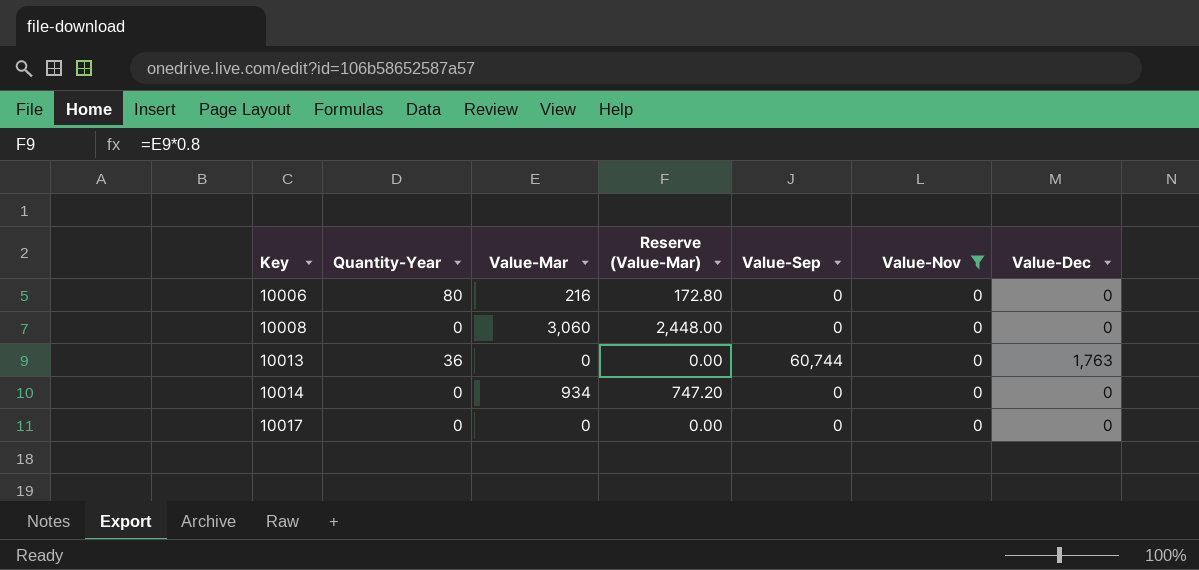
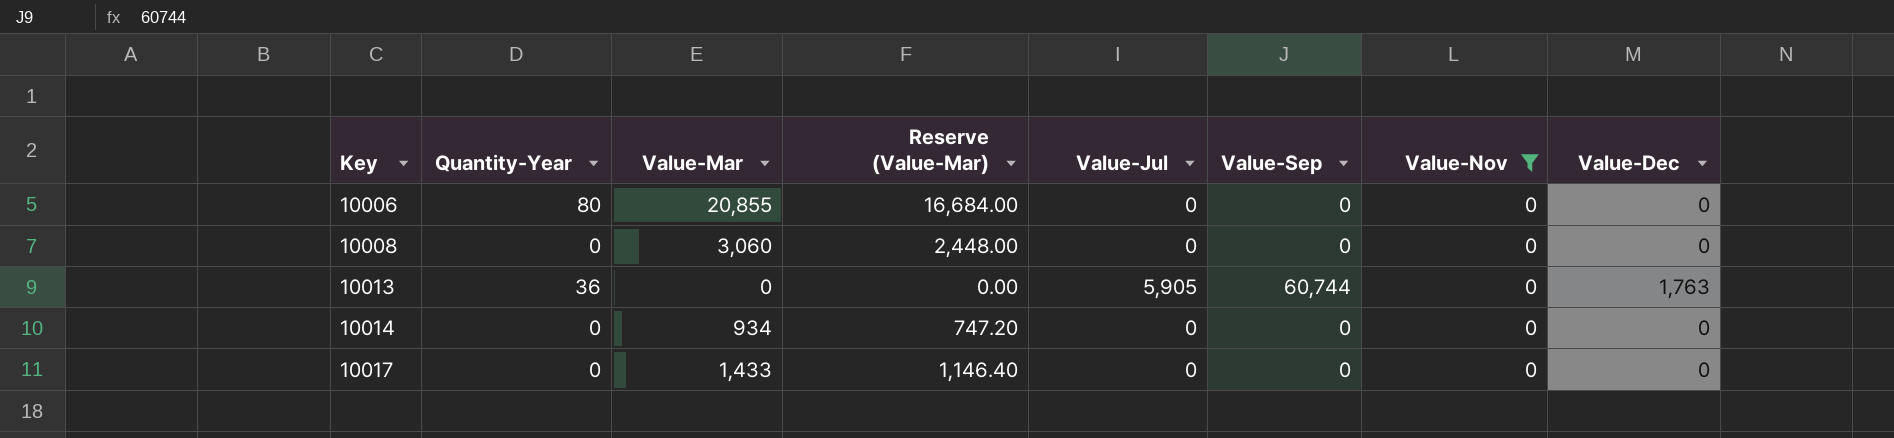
column Value-Jul | position: none -> 5
10006 | Value-Mar: 216 -> 20,855
10006 | Reserve (Value-Mar): 172.80 -> 16,684.00
10017 | Value-Mar: 0 -> 1,433
10017 | Reserve (Value-Mar): 0.00 -> 1,146.40

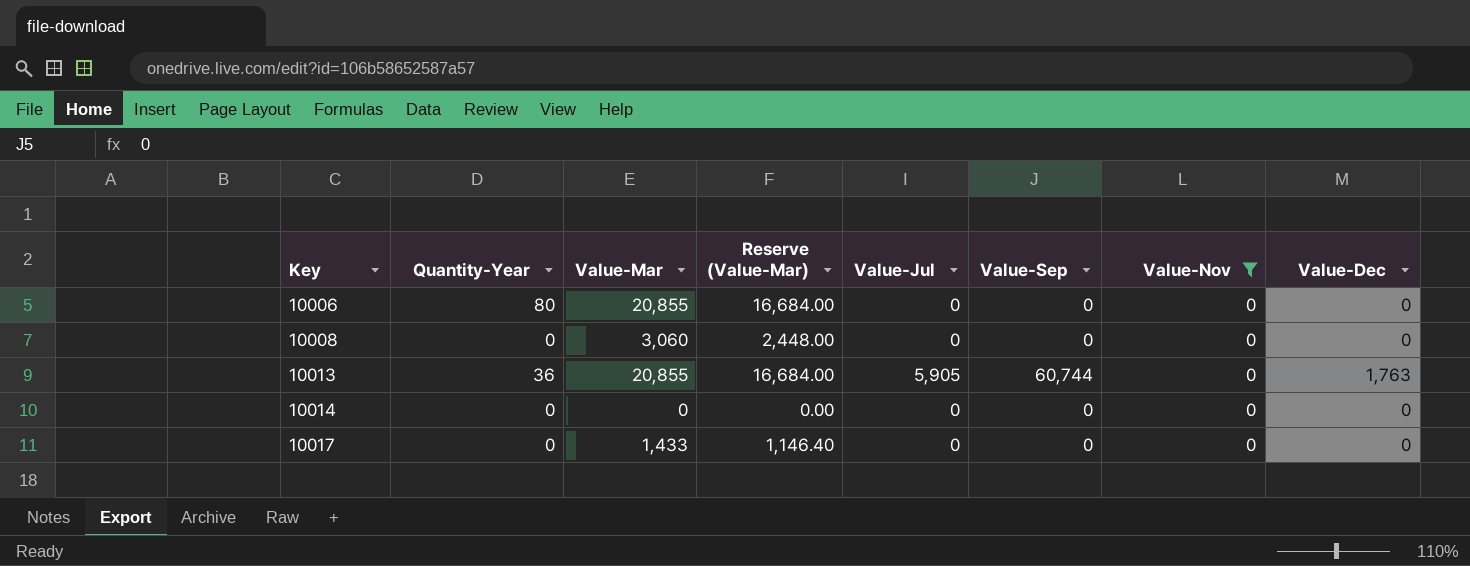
10013 | Value-Mar: 0 -> 20,855
10013 | Reserve (Value-Mar): 0.00 -> 16,684.00
10014 | Value-Mar: 934 -> 0
10014 | Reserve (Value-Mar): 747.20 -> 0.00

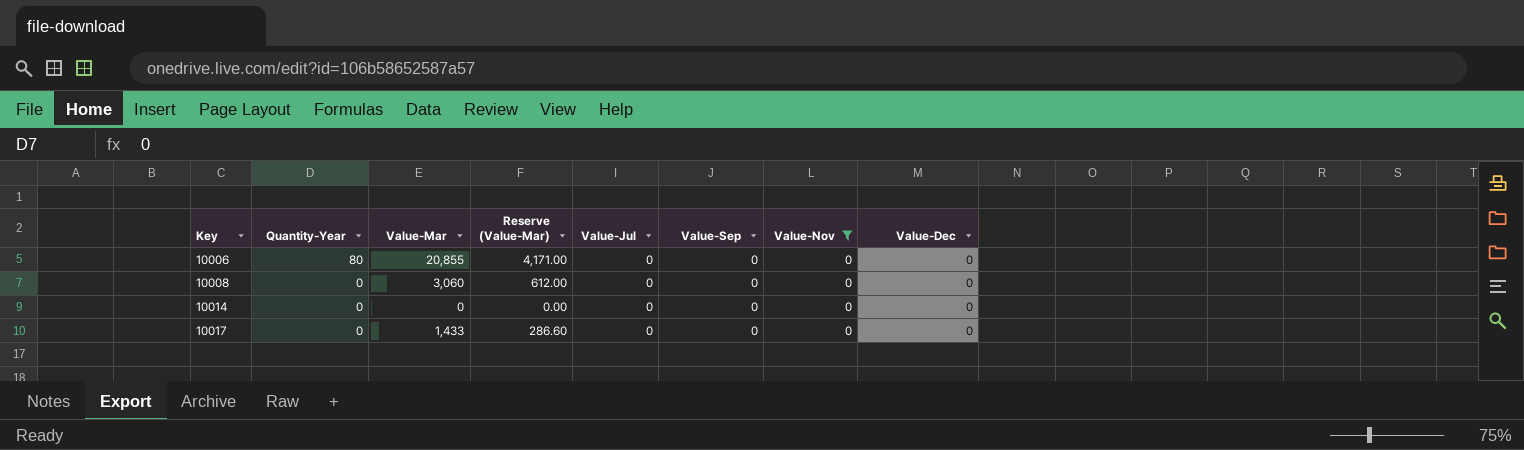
column Reserve (Value-Mar) | formula: [Value-Mar] * 0.8 -> [Value-Mar] * 0.2
row 10013: 36 | 20,855 | 16,684.00 | 5,905 | 60,744 | 0 | 1,763 -> none

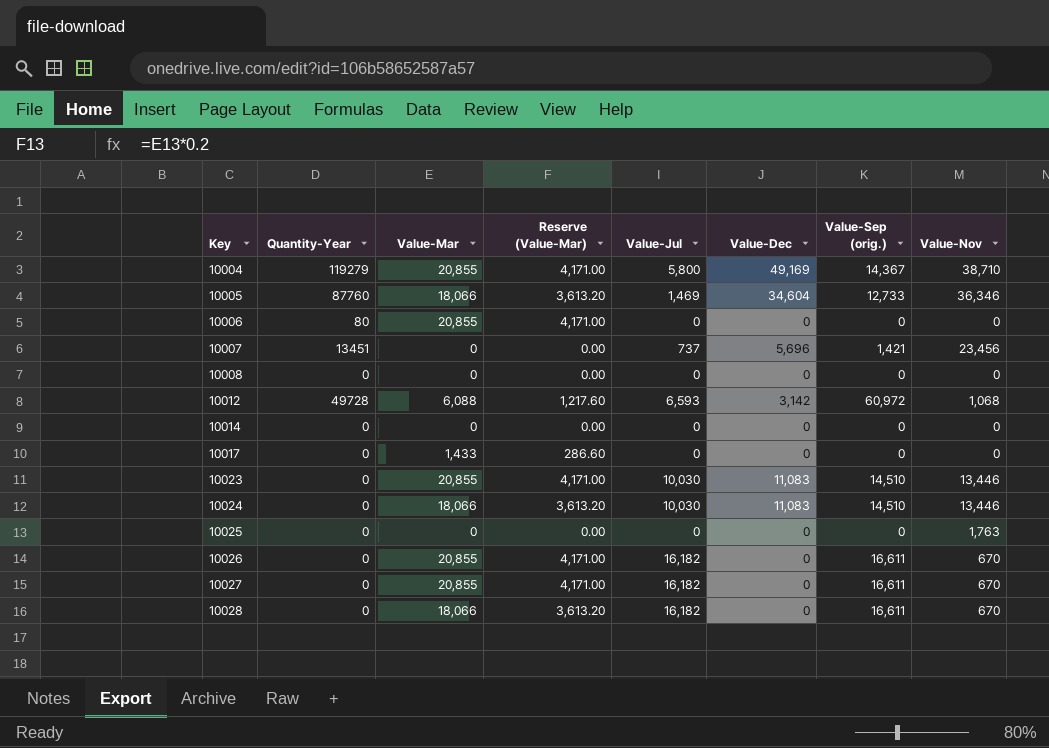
filter: Value-Nov = 0 -> none
column Value-Dec | position: 8 -> 6
column name: Value-Sep -> Value-Sep (orig.)
10008 | Value-Mar: 3,060 -> 0
10008 | Reserve (Value-Mar): 612.00 -> 0.00

